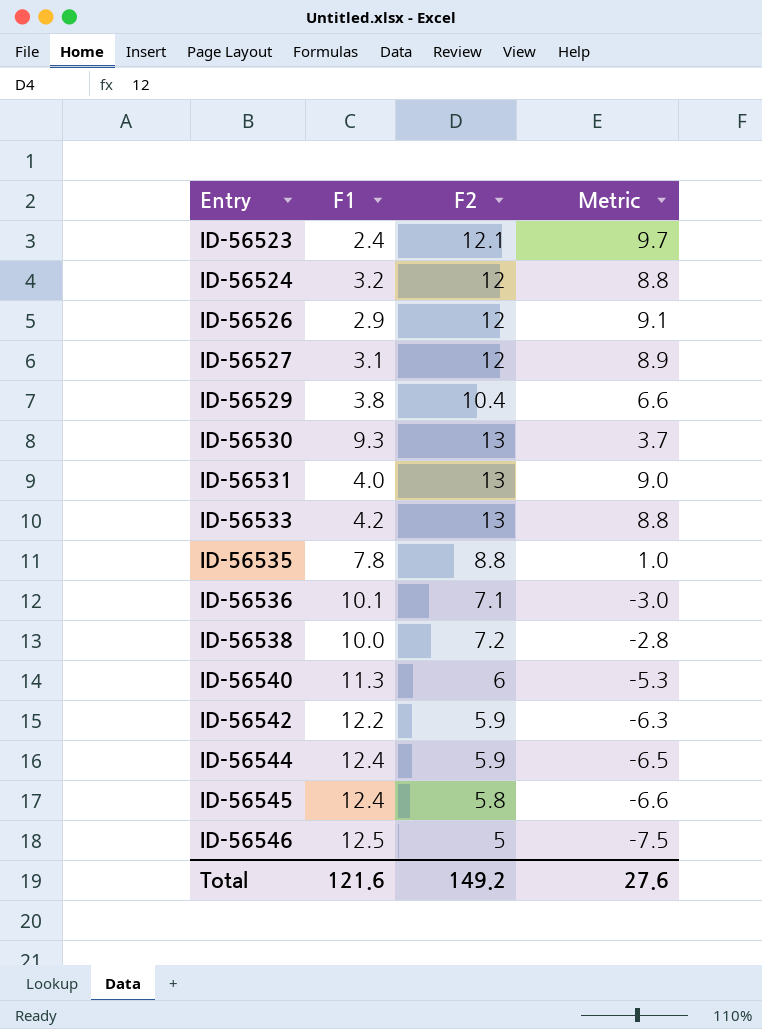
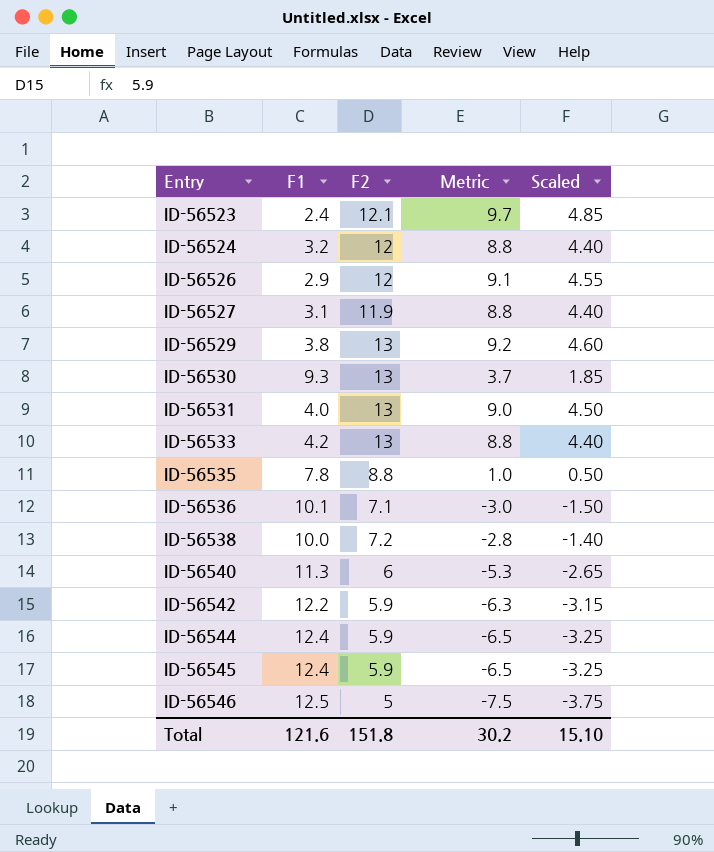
column Scaled | formula: none -> [Metric] * 0.5
ID-56527 | F2: 12 -> 11.9
ID-56527 | Metric: 8.9 -> 8.8
ID-56529 | F2: 10.4 -> 13
ID-56529 | Metric: 6.6 -> 9.2
ID-56545 | F2: 5.8 -> 5.9
ID-56545 | Metric: -6.6 -> -6.5
Total | F2: 149.2 -> 151.8
Total | Metric: 27.6 -> 30.2

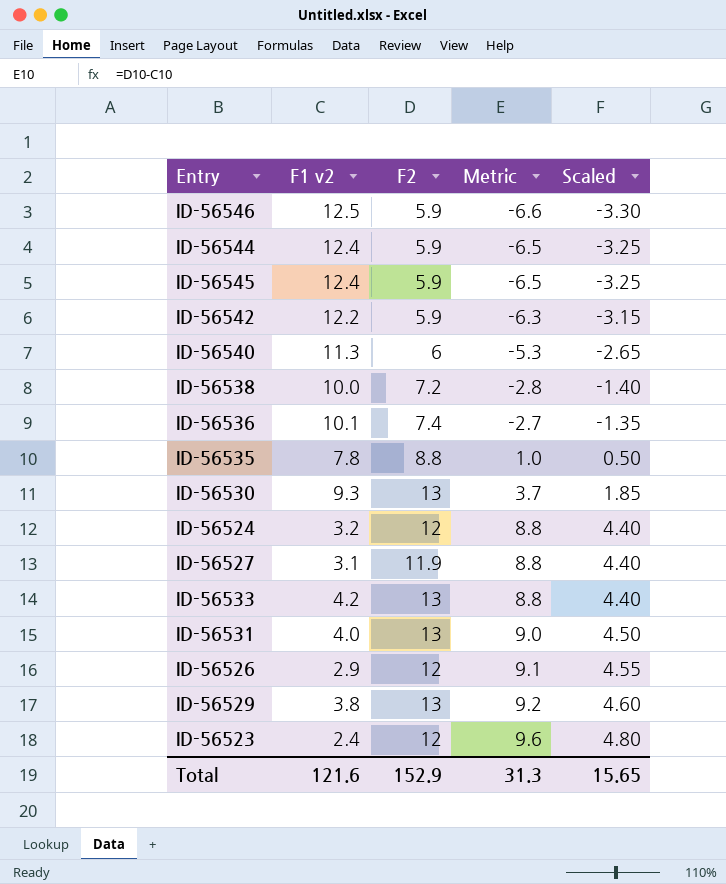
row order: Entry ascending -> Metric ascending
column name: F1 -> F1 v2
ID-56546 | F2: 5 -> 5.9
ID-56546 | Metric: -7.5 -> -6.6
ID-56546 | Scaled: -3.75 -> -3.30
ID-56536 | F2: 7.1 -> 7.4
ID-56536 | Metric: -3.0 -> -2.7
ID-56536 | Scaled: -1.50 -> -1.35
ID-56523 | F2: 12.1 -> 12
ID-56523 | Metric: 9.7 -> 9.6
ID-56523 | Scaled: 4.85 -> 4.80
Total | F2: 151.8 -> 152.9
Total | Metric: 30.2 -> 31.3
Total | Scaled: 15.10 -> 15.65

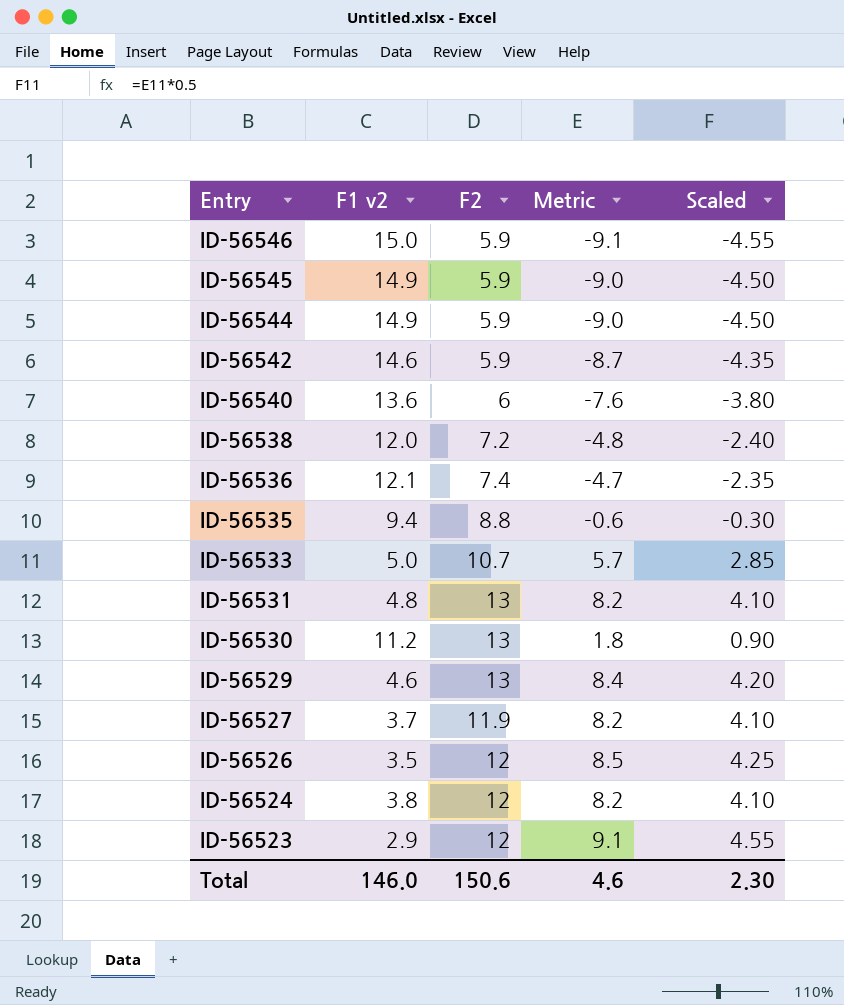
row order: Metric ascending -> Entry descending
ID-56546 | F1 v2: 12.5 -> 15.0
ID-56546 | Metric: -6.6 -> -9.1
ID-56546 | Scaled: -3.30 -> -4.55
ID-56545 | F1 v2: 12.4 -> 14.9
ID-56545 | Metric: -6.5 -> -9.0
ID-56545 | Scaled: -3.25 -> -4.50
ID-56544 | F1 v2: 12.4 -> 14.9
ID-56544 | Metric: -6.5 -> -9.0
ID-56544 | Scaled: -3.25 -> -4.50
ID-56542 | F1 v2: 12.2 -> 14.6
ID-56542 | Metric: -6.3 -> -8.7
ID-56542 | Scaled: -3.15 -> -4.35
ID-56540 | F1 v2: 11.3 -> 13.6
ID-56540 | Metric: -5.3 -> -7.6
ID-56540 | Scaled: -2.65 -> -3.80
ID-56538 | F1 v2: 10.0 -> 12.0
ID-56538 | Metric: -2.8 -> -4.8
ID-56538 | Scaled: -1.40 -> -2.40
ID-56536 | F1 v2: 10.1 -> 12.1
ID-56536 | Metric: -2.7 -> -4.7
ID-56536 | Scaled: -1.35 -> -2.35
ID-56535 | F1 v2: 7.8 -> 9.4
ID-56535 | Metric: 1.0 -> -0.6
ID-56535 | Scaled: 0.50 -> -0.30
ID-56533 | F1 v2: 4.2 -> 5.0
ID-56533 | F2: 13 -> 10.7
ID-56533 | Metric: 8.8 -> 5.7
ID-56533 | Scaled: 4.40 -> 2.85
ID-56531 | F1 v2: 4.0 -> 4.8
ID-56531 | Metric: 9.0 -> 8.2
ID-56531 | Scaled: 4.50 -> 4.10
ID-56530 | F1 v2: 9.3 -> 11.2
ID-56530 | Metric: 3.7 -> 1.8
ID-56530 | Scaled: 1.85 -> 0.90
ID-56529 | F1 v2: 3.8 -> 4.6
ID-56529 | Metric: 9.2 -> 8.4
ID-56529 | Scaled: 4.60 -> 4.20
ID-56527 | F1 v2: 3.1 -> 3.7
ID-56527 | Metric: 8.8 -> 8.2
ID-56527 | Scaled: 4.40 -> 4.10
ID-56526 | F1 v2: 2.9 -> 3.5
ID-56526 | Metric: 9.1 -> 8.5
ID-56526 | Scaled: 4.55 -> 4.25
ID-56524 | F1 v2: 3.2 -> 3.8
ID-56524 | Metric: 8.8 -> 8.2
ID-56524 | Scaled: 4.40 -> 4.10
ID-56523 | F1 v2: 2.4 -> 2.9
ID-56523 | Metric: 9.6 -> 9.1
ID-56523 | Scaled: 4.80 -> 4.55
Total | F1 v2: 121.6 -> 146.0
Total | F2: 152.9 -> 150.6
Total | Metric: 31.3 -> 4.6
Total | Scaled: 15.65 -> 2.30

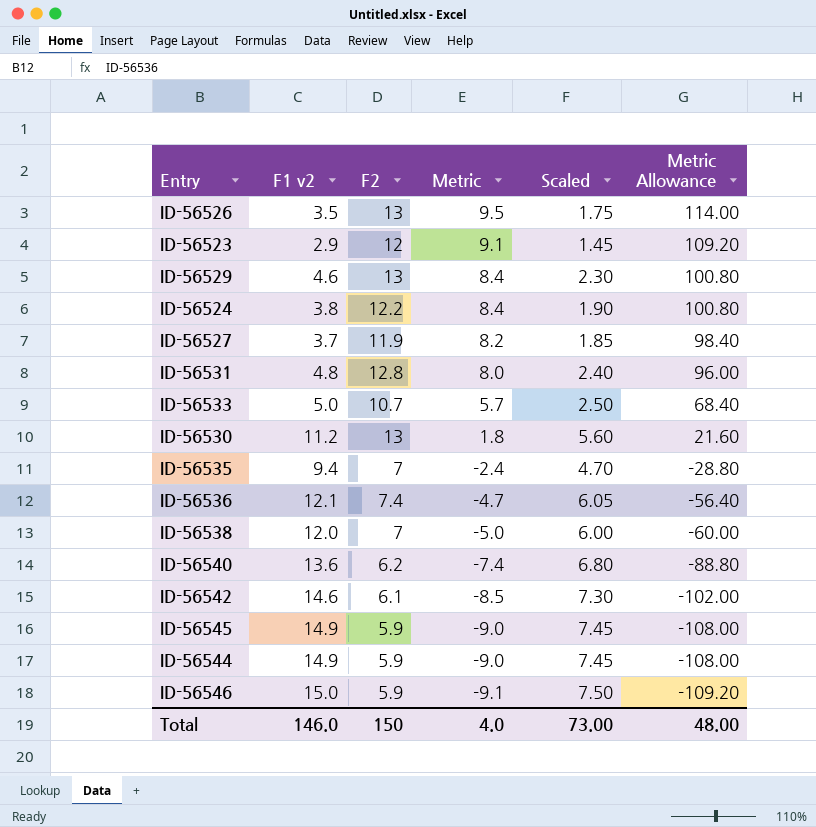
row order: Entry descending -> Metric descending
column Scaled | formula: [Metric] * 0.5 -> [F1 v2] * 0.5
column Metric Allowance | formula: none -> [Metric] * 12
ID-56526 | F2: 12 -> 13
ID-56526 | Metric: 8.5 -> 9.5
ID-56524 | F2: 12 -> 12.2
ID-56524 | Metric: 8.2 -> 8.4
ID-56531 | F2: 13 -> 12.8
ID-56531 | Metric: 8.2 -> 8.0
ID-56535 | F2: 8.8 -> 7
ID-56535 | Metric: -0.6 -> -2.4
ID-56538 | F2: 7.2 -> 7
ID-56538 | Metric: -4.8 -> -5.0
ID-56540 | F2: 6 -> 6.2
ID-56540 | Metric: -7.6 -> -7.4
ID-56542 | F2: 5.9 -> 6.1
ID-56542 | Metric: -8.7 -> -8.5
Total | F2: 150.6 -> 150
Total | Metric: 4.6 -> 4.0
Total | Scaled: 2.30 -> 73.00

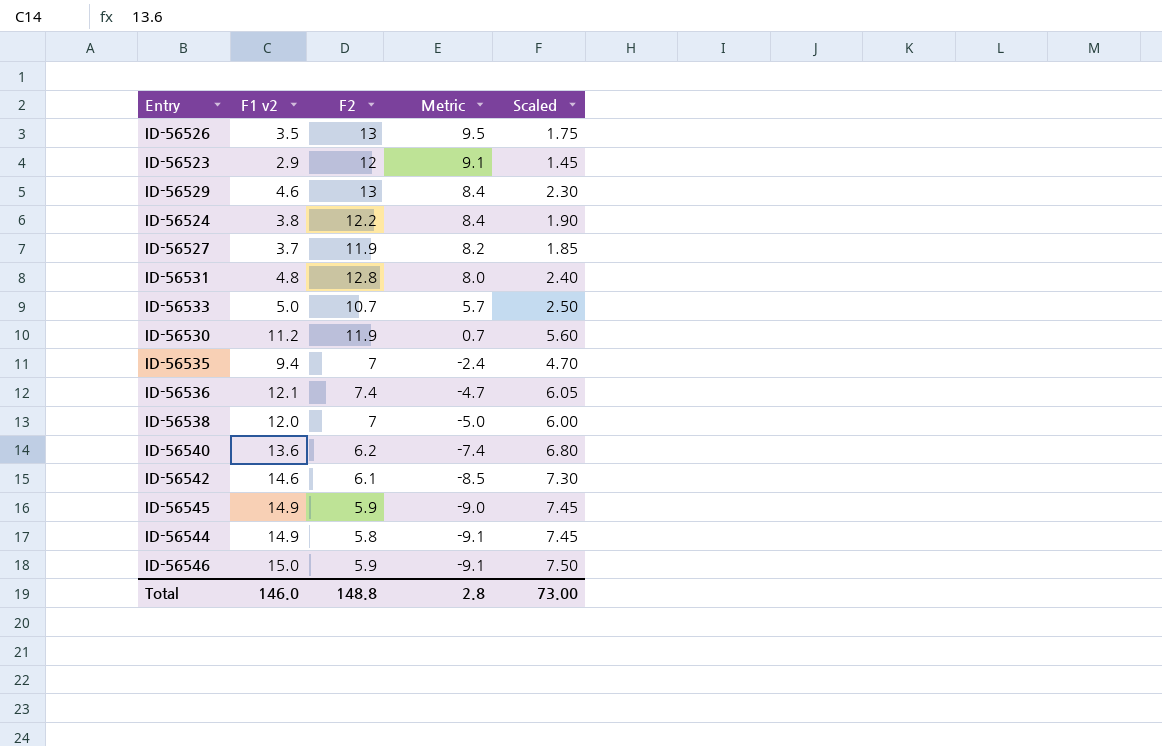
column Metric Allowance | formula: [Metric] * 12 -> none
ID-56530 | F2: 13 -> 11.9
ID-56530 | Metric: 1.8 -> 0.7
ID-56544 | F2: 5.9 -> 5.8
ID-56544 | Metric: -9.0 -> -9.1
Total | F2: 150 -> 148.8
Total | Metric: 4.0 -> 2.8

